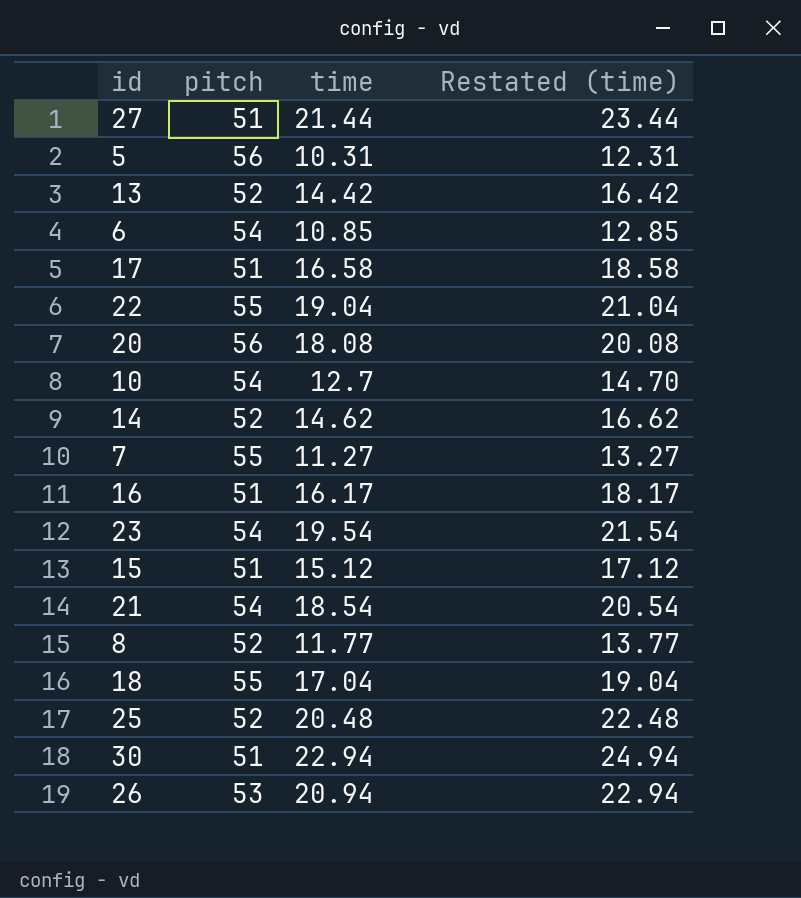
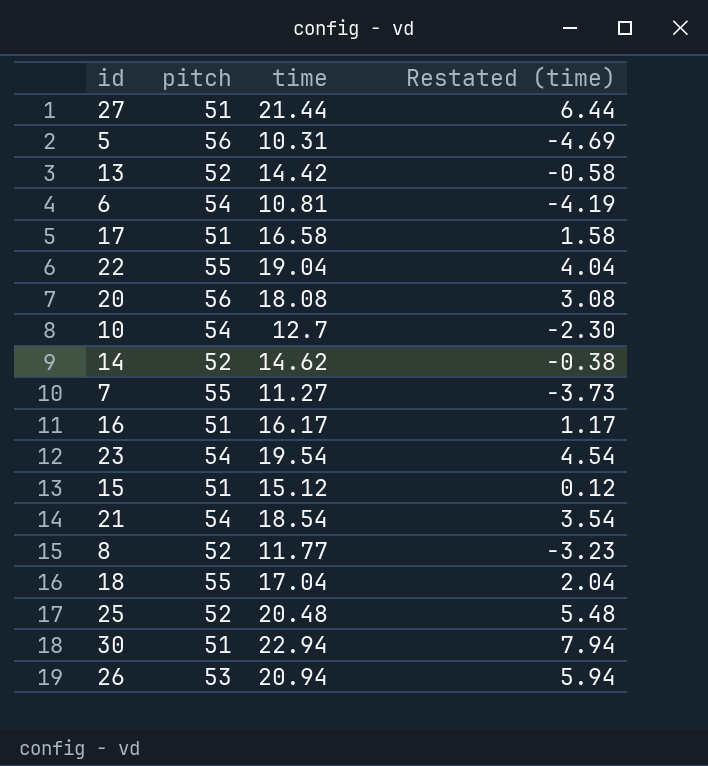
column Restated (time) | formula: [time] + 2 -> [time] - 15
6 | time: 10.85 -> 10.81

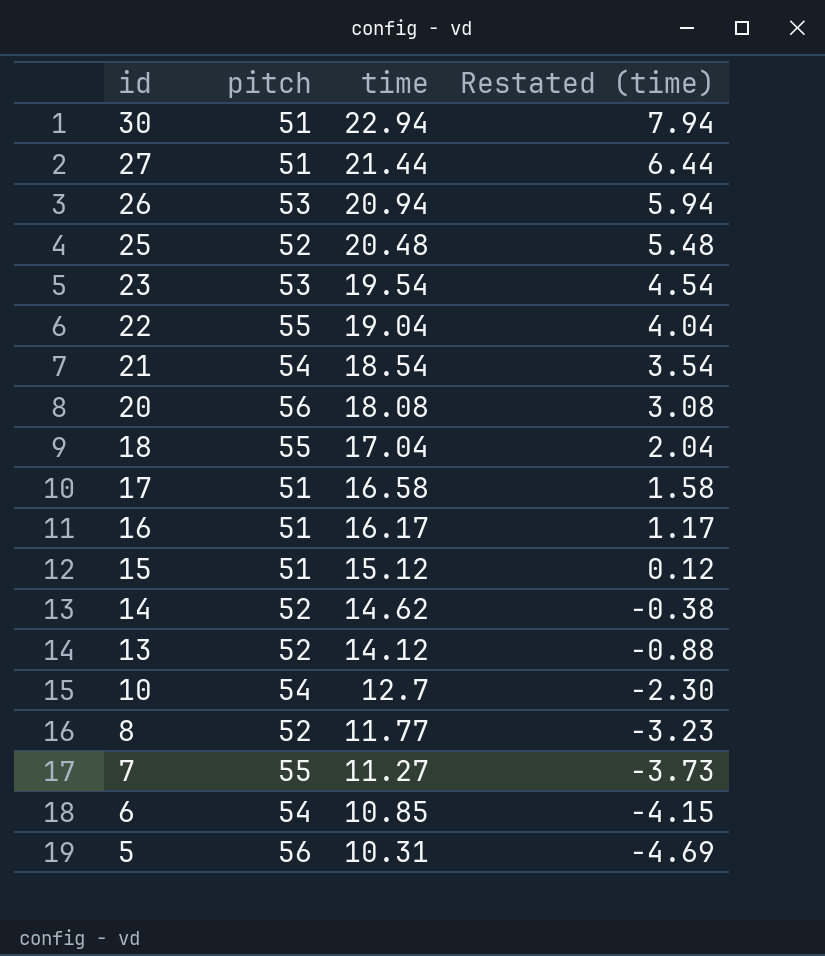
row order: none -> id descending
23 | pitch: 54 -> 53
13 | time: 14.42 -> 14.12
13 | Restated (time): -0.58 -> -0.88
6 | time: 10.81 -> 10.85
6 | Restated (time): -4.19 -> -4.15

